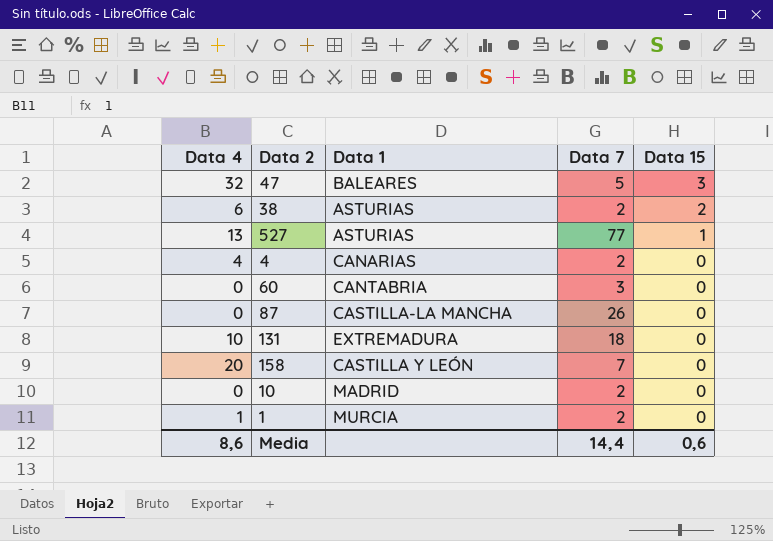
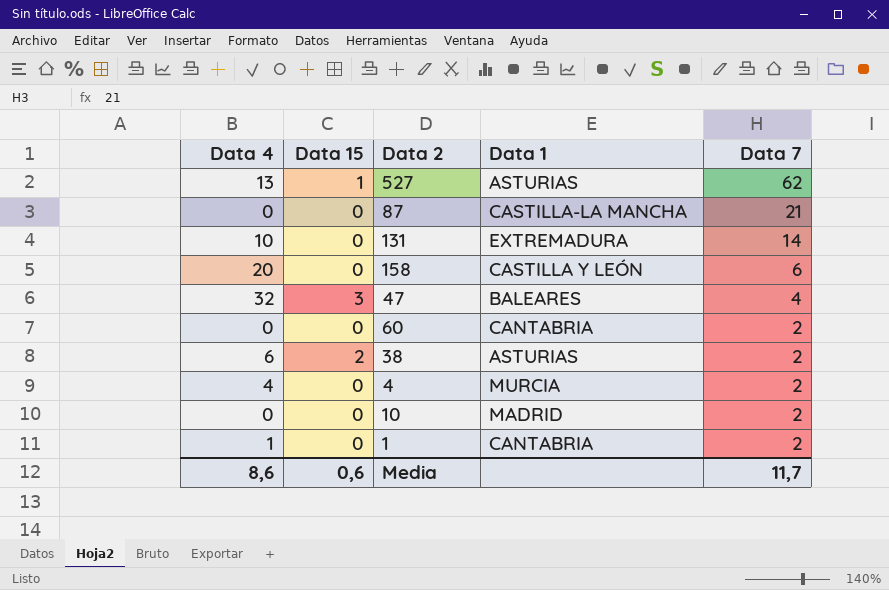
row order: Data 15 descending -> Data 7 descending
column Data 15 | position: 5 -> 2
527 | Data 7: 77 -> 62
87 | Data 7: 26 -> 21
131 | Data 7: 18 -> 14
158 | Data 7: 7 -> 6
47 | Data 7: 5 -> 4
60 | Data 7: 3 -> 2
4 | Data 1: CANARIAS -> MURCIA
1 | Data 1: MURCIA -> CANTABRIA
Media | Data 7: 14,4 -> 11,7

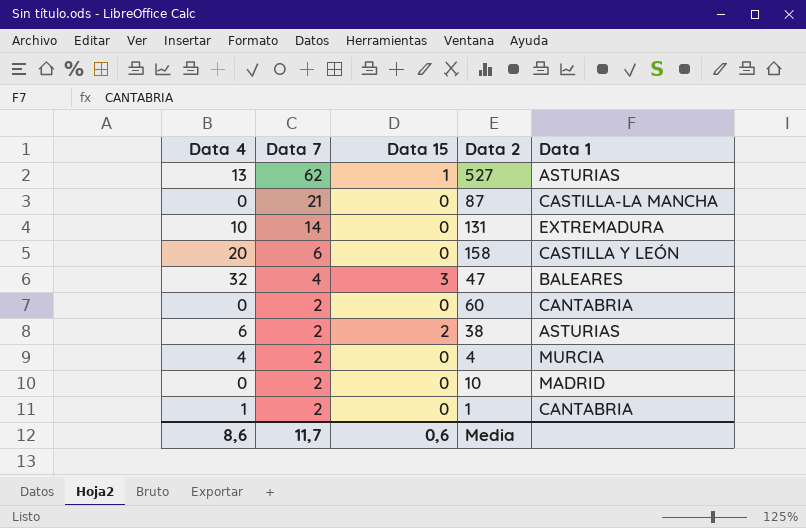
column Data 7 | position: 5 -> 2

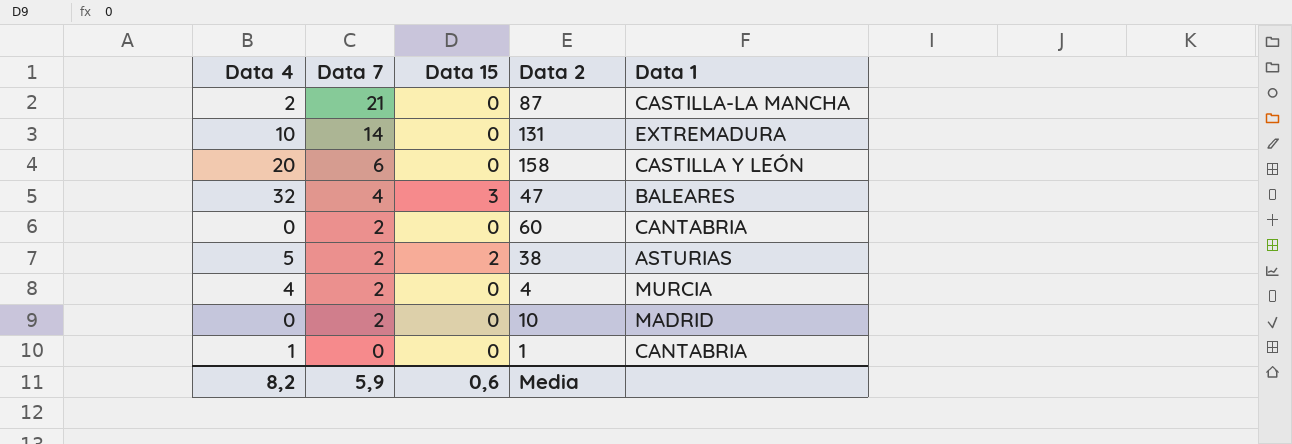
row 527: 13 | 62 | 1 | ASTURIAS -> none
87 | Data 4: 0 -> 2
38 | Data 4: 6 -> 5
1 | Data 7: 2 -> 0
Media | Data 4: 8,6 -> 8,2
Media | Data 7: 11,7 -> 5,9

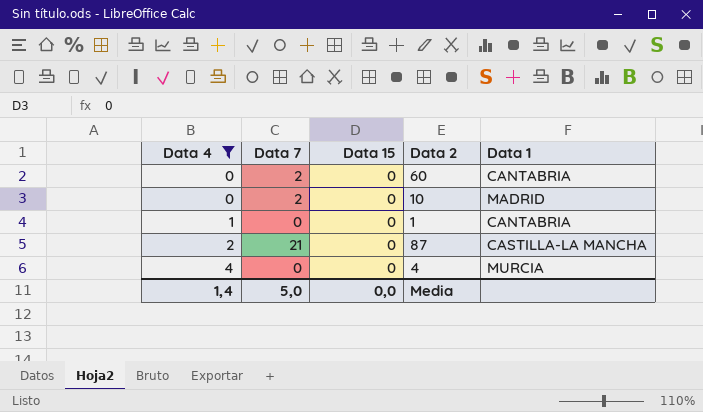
filter: none -> Data 4 <= 4
row order: Data 7 descending -> Data 4 ascending
4 | Data 7: 2 -> 0
Media | Data 4: 8,2 -> 1,4
Media | Data 7: 5,9 -> 5,0
Media | Data 15: 0,6 -> 0,0

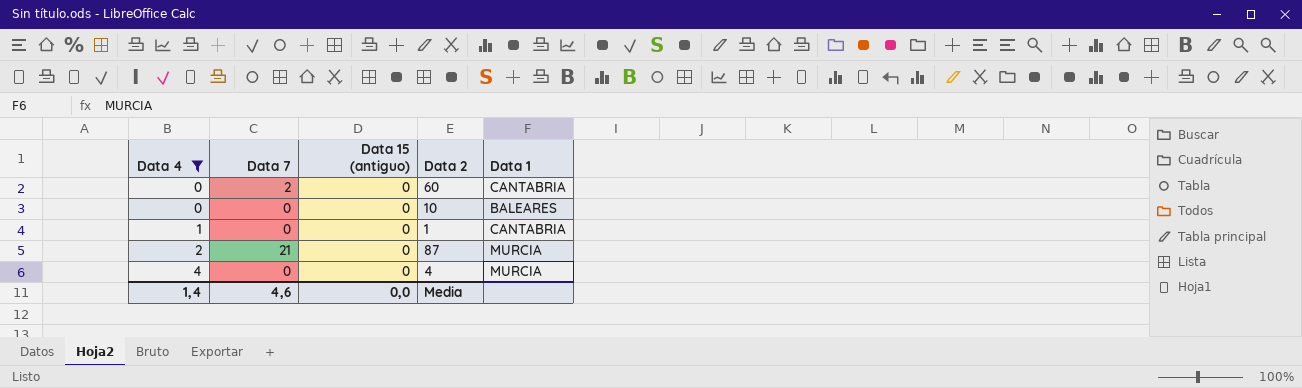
column name: Data 15 -> Data 15 (antiguo)
10 | Data 7: 2 -> 0
10 | Data 1: MADRID -> BALEARES
87 | Data 1: CASTILLA-LA MANCHA -> MURCIA
Media | Data 7: 5,0 -> 4,6

